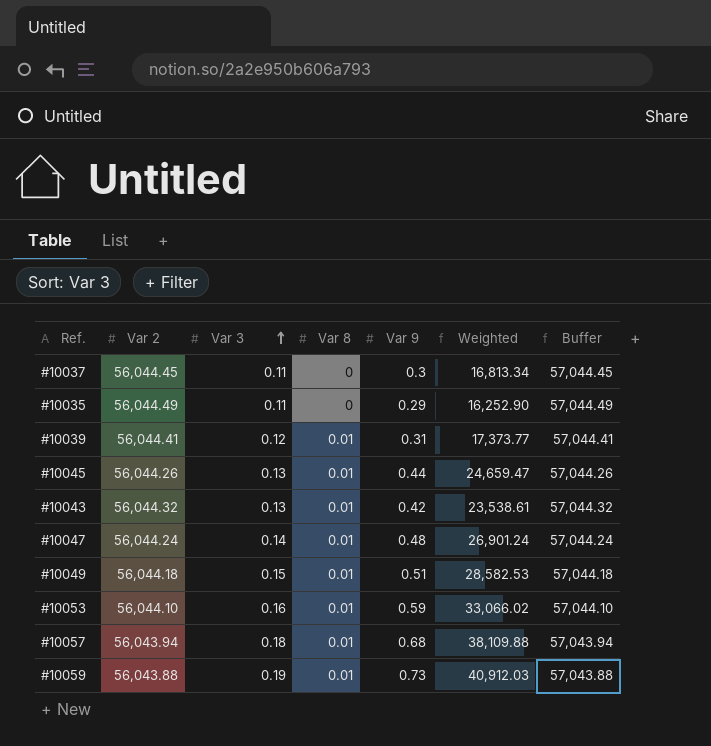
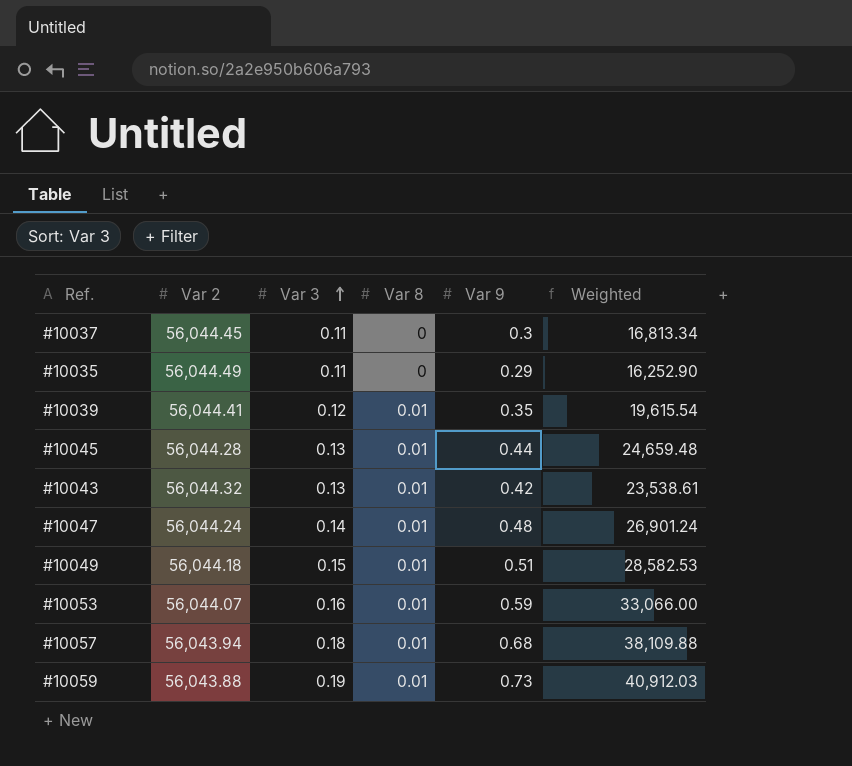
column Buffer | formula: [Var 2] + 1000 -> none
#10039 | Var 9: 0.31 -> 0.35
#10039 | Weighted: 17,373.77 -> 19,615.54
#10045 | Var 2: 56,044.26 -> 56,044.28
#10045 | Weighted: 24,659.47 -> 24,659.48
#10053 | Var 2: 56,044.10 -> 56,044.07
#10053 | Weighted: 33,066.02 -> 33,066.00

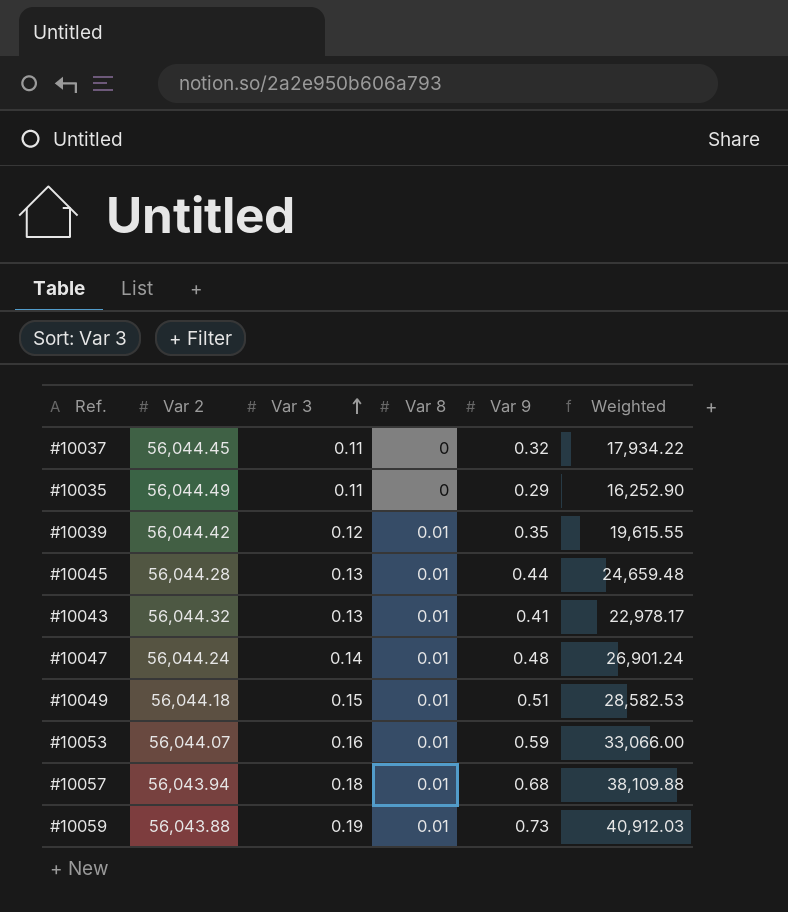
#10037 | Var 9: 0.3 -> 0.32
#10037 | Weighted: 16,813.34 -> 17,934.22
#10039 | Var 2: 56,044.41 -> 56,044.42
#10039 | Weighted: 19,615.54 -> 19,615.55
#10043 | Var 9: 0.42 -> 0.41
#10043 | Weighted: 23,538.61 -> 22,978.17

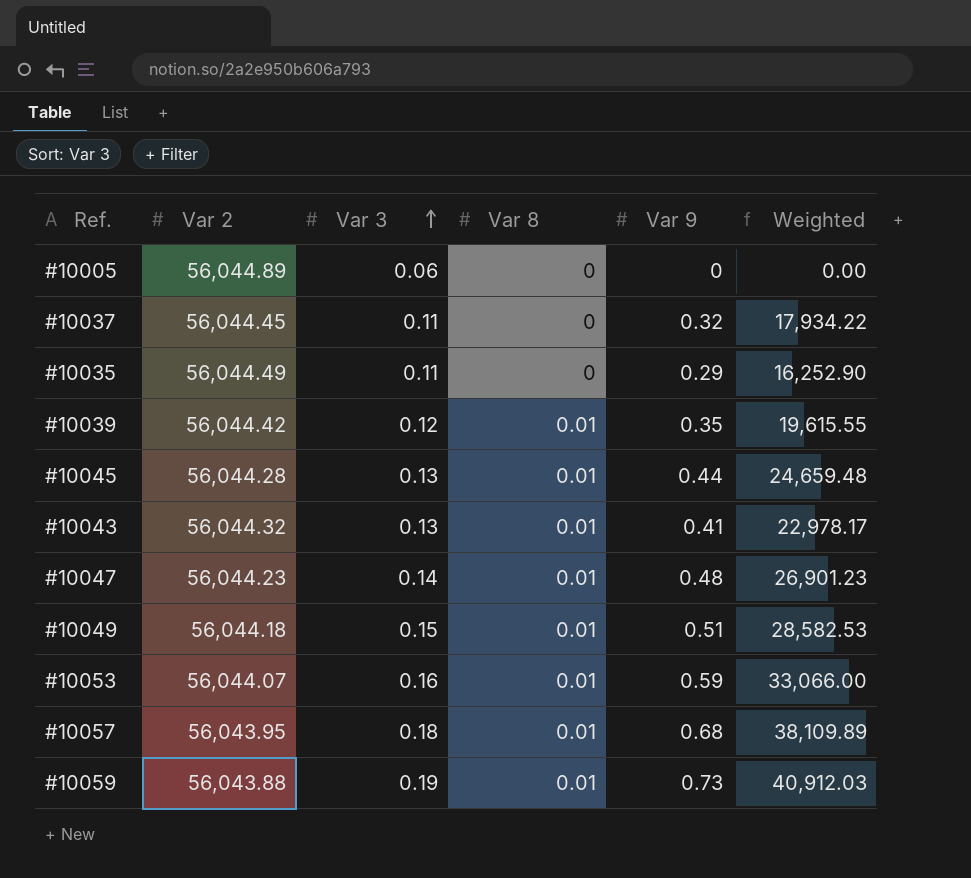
row #10005: none -> 56,044.89 | 0.06 | 0 | 0 | 0.00
#10047 | Var 2: 56,044.24 -> 56,044.23
#10047 | Weighted: 26,901.24 -> 26,901.23
#10057 | Var 2: 56,043.94 -> 56,043.95
#10057 | Weighted: 38,109.88 -> 38,109.89

